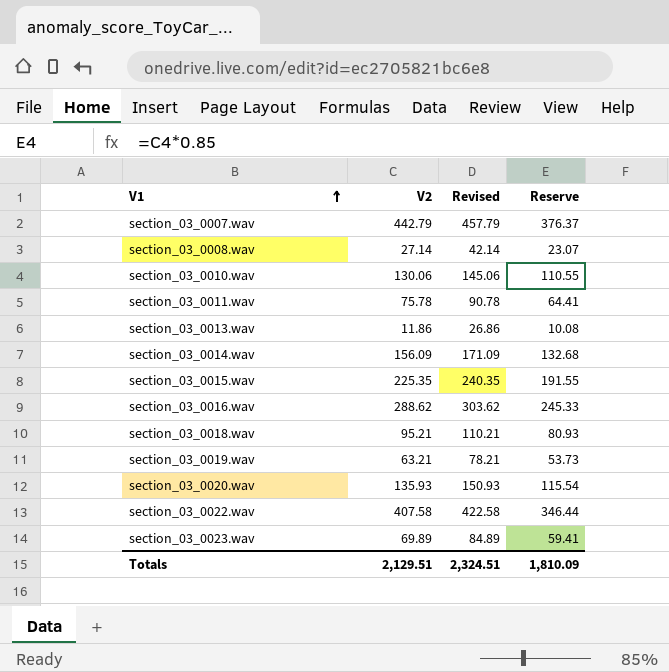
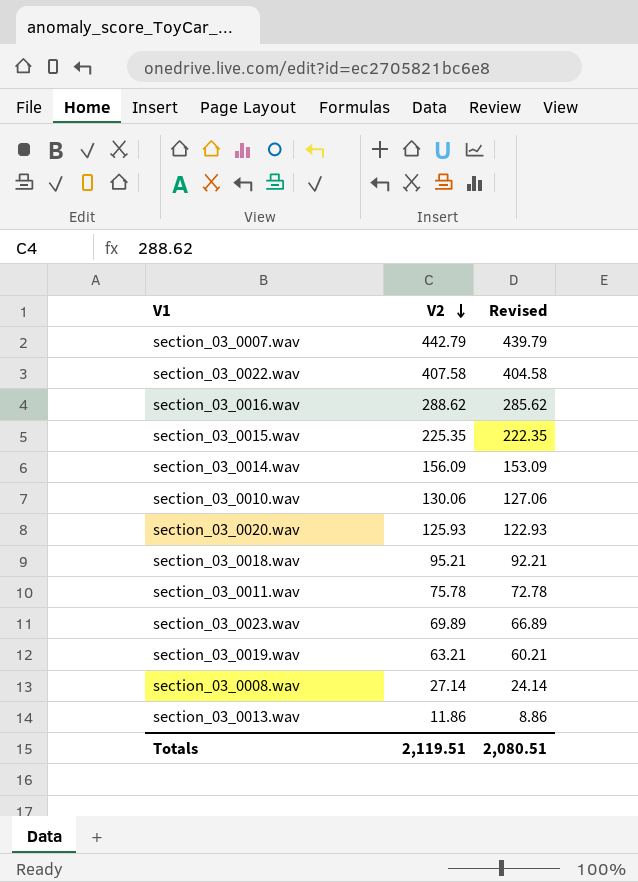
row order: V1 ascending -> V2 descending
column Reserve | formula: [V2] * 0.85 -> none
column Revised | formula: [V2] + 15 -> [V2] - 3
section_03_0020.wav | V2: 135.93 -> 125.93
Totals | V2: 2,129.51 -> 2,119.51
Totals | Revised: 2,324.51 -> 2,080.51

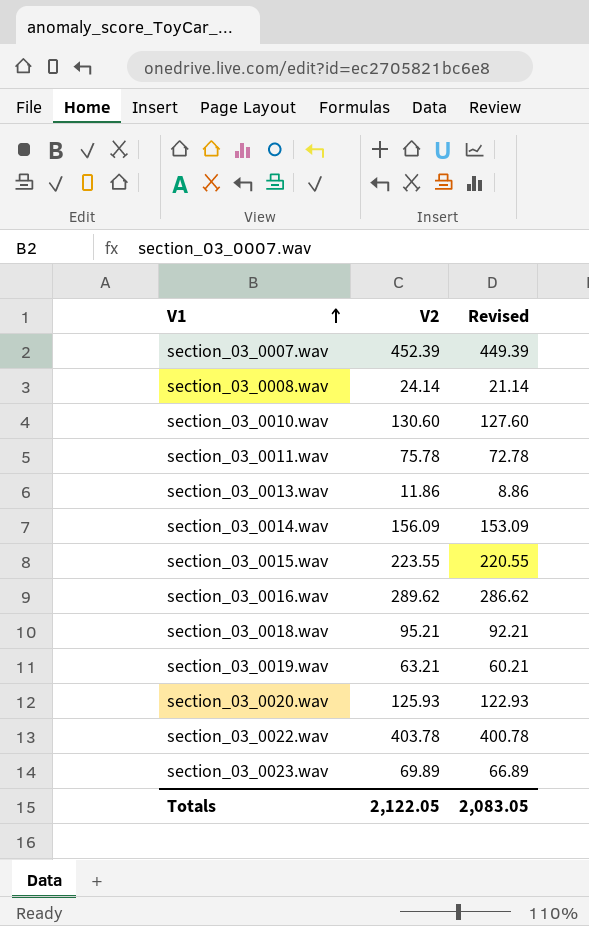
row order: V2 descending -> V1 ascending
section_03_0007.wav | V2: 442.79 -> 452.39
section_03_0007.wav | Revised: 439.79 -> 449.39
section_03_0008.wav | V2: 27.14 -> 24.14
section_03_0008.wav | Revised: 24.14 -> 21.14
section_03_0010.wav | V2: 130.06 -> 130.60
section_03_0010.wav | Revised: 127.06 -> 127.60
section_03_0015.wav | V2: 225.35 -> 223.55
section_03_0015.wav | Revised: 222.35 -> 220.55
section_03_0016.wav | V2: 288.62 -> 289.62
section_03_0016.wav | Revised: 285.62 -> 286.62
section_03_0022.wav | V2: 407.58 -> 403.78
section_03_0022.wav | Revised: 404.58 -> 400.78
Totals | V2: 2,119.51 -> 2,122.05
Totals | Revised: 2,080.51 -> 2,083.05

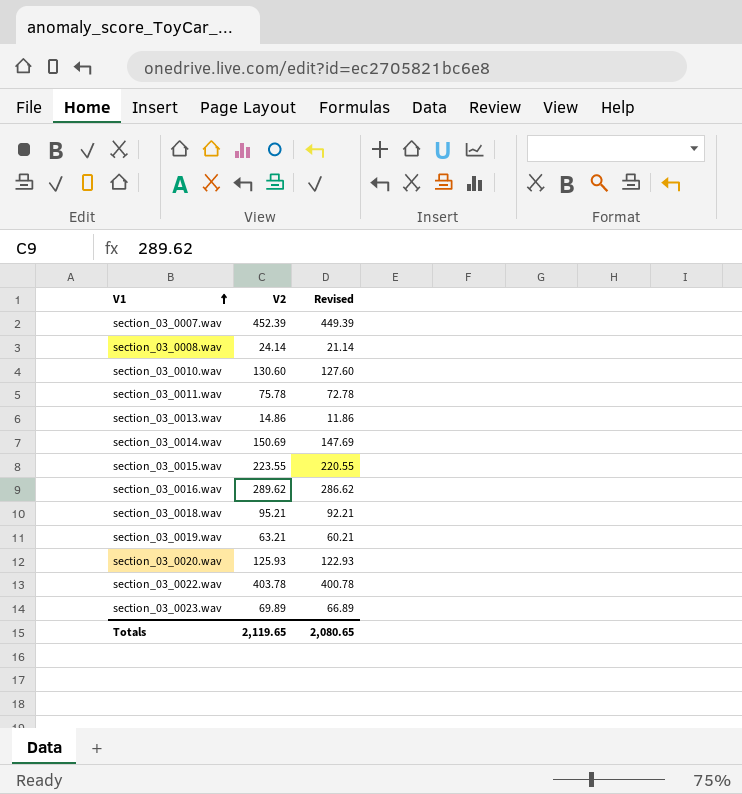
section_03_0013.wav | V2: 11.86 -> 14.86
section_03_0013.wav | Revised: 8.86 -> 11.86
section_03_0014.wav | V2: 156.09 -> 150.69
section_03_0014.wav | Revised: 153.09 -> 147.69
Totals | V2: 2,122.05 -> 2,119.65
Totals | Revised: 2,083.05 -> 2,080.65

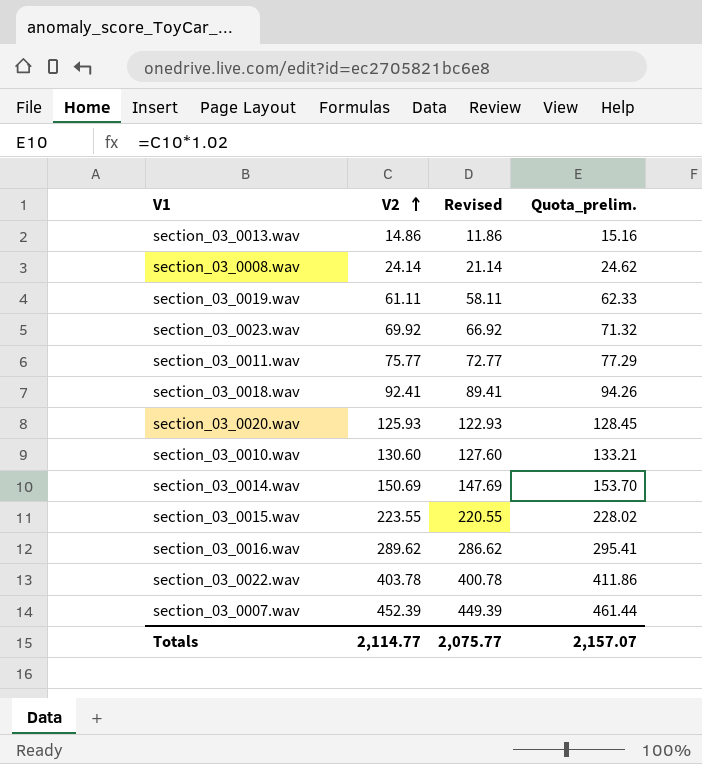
row order: V1 ascending -> V2 ascending
column Quota_prelim. | formula: none -> [V2] * 1.02
section_03_0019.wav | V2: 63.21 -> 61.11
section_03_0019.wav | Revised: 60.21 -> 58.11
section_03_0023.wav | V2: 69.89 -> 69.92
section_03_0023.wav | Revised: 66.89 -> 66.92
section_03_0011.wav | V2: 75.78 -> 75.77
section_03_0011.wav | Revised: 72.78 -> 72.77
section_03_0018.wav | V2: 95.21 -> 92.41
section_03_0018.wav | Revised: 92.21 -> 89.41
Totals | V2: 2,119.65 -> 2,114.77
Totals | Revised: 2,080.65 -> 2,075.77

